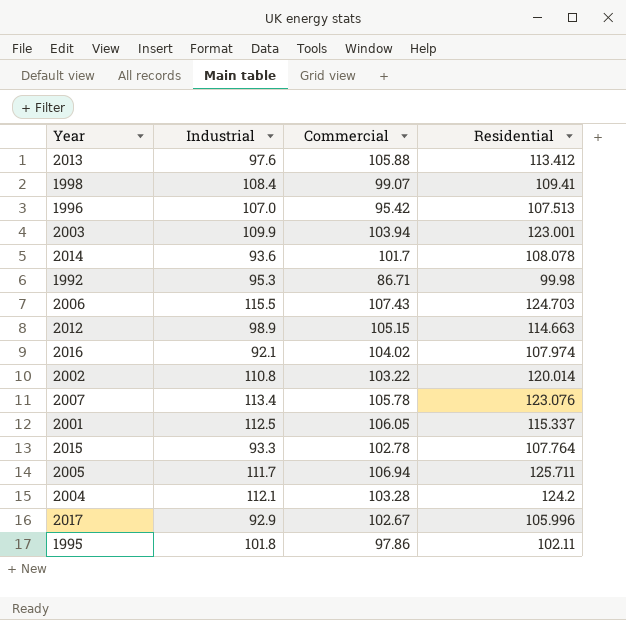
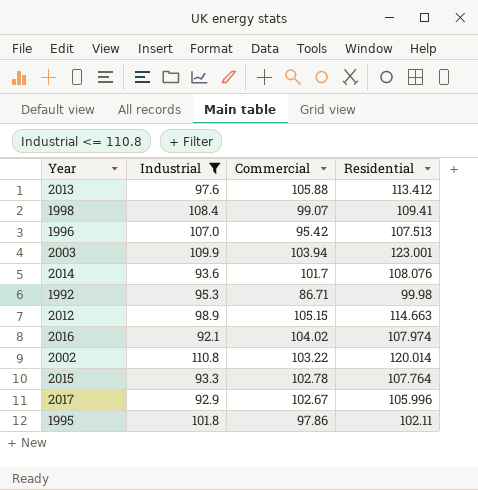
filter: none -> Industrial <= 110.8
2014 | Residential: 108.078 -> 108.076

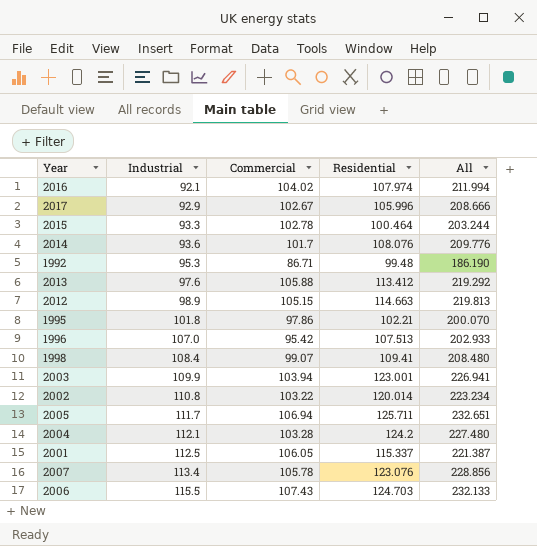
filter: Industrial <= 110.8 -> none
row order: none -> Industrial ascending
column All | formula: none -> [Commercial] + [Residential]
2015 | Residential: 107.764 -> 100.464
1992 | Residential: 99.98 -> 99.48
1995 | Residential: 102.11 -> 102.21

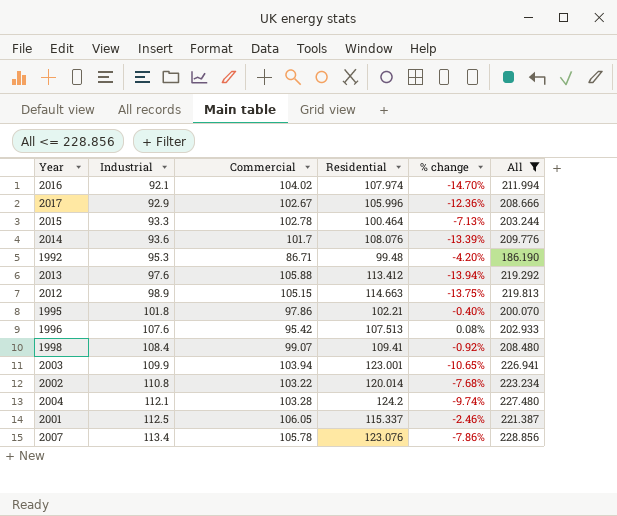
filter: none -> All <= 228.856
column % change | formula: none -> ([Industrial] - [Residential]) / [Residential]
1996 | Industrial: 107.0 -> 107.6

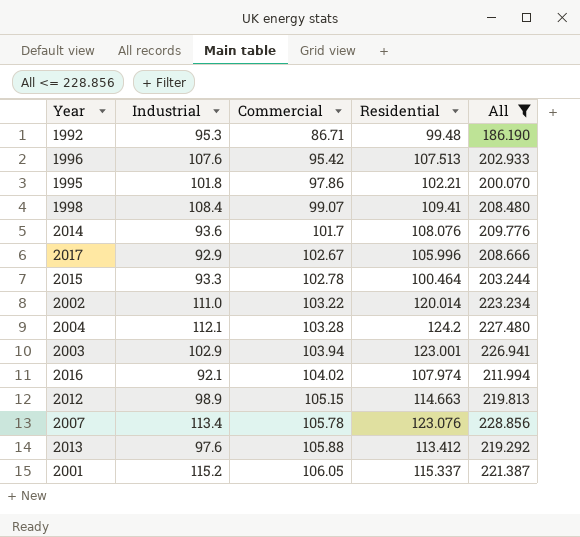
row order: Industrial ascending -> Commercial ascending
column % change | formula: ([Industrial] - [Residential]) / [Residential] -> none
2002 | Industrial: 110.8 -> 111.0
2003 | Industrial: 109.9 -> 102.9
2001 | Industrial: 112.5 -> 115.2

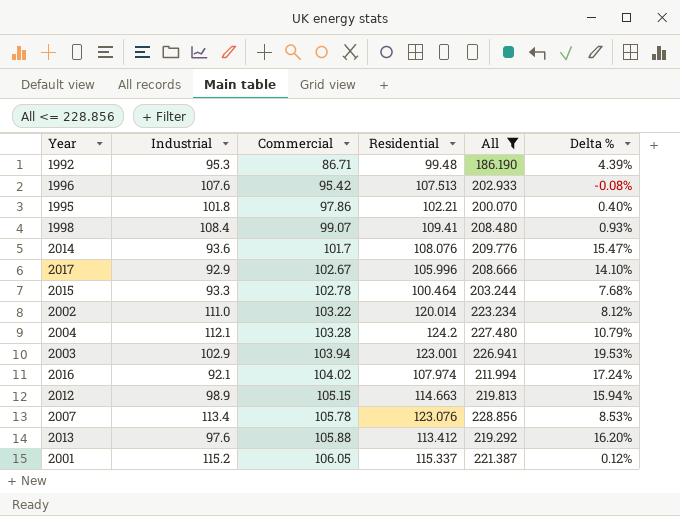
column Delta % | formula: none -> ([Residential] - [Industrial]) / [Industrial]

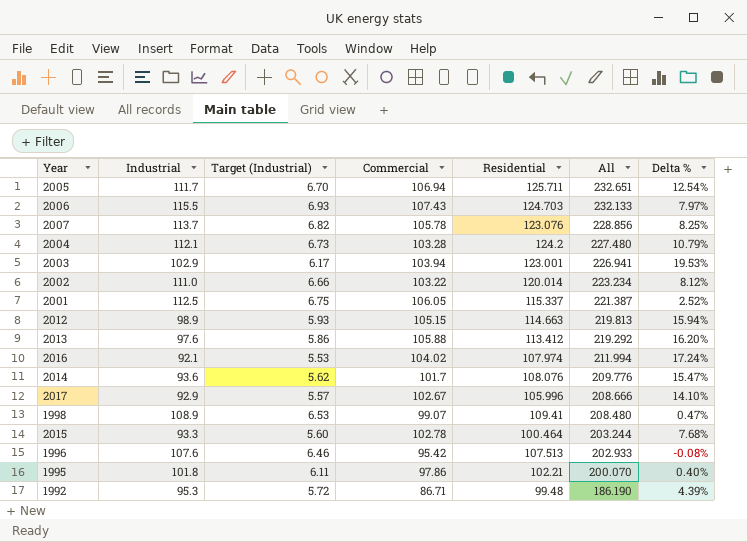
filter: All <= 228.856 -> none
row order: Commercial ascending -> All descending
column Target (Industrial) | formula: none -> [Industrial] * 0.06
2007 | Industrial: 113.4 -> 113.7
2007 | Delta %: 8.53% -> 8.25%
2001 | Industrial: 115.2 -> 112.5
2001 | Delta %: 0.12% -> 2.52%
1998 | Industrial: 108.4 -> 108.9
1998 | Delta %: 0.93% -> 0.47%

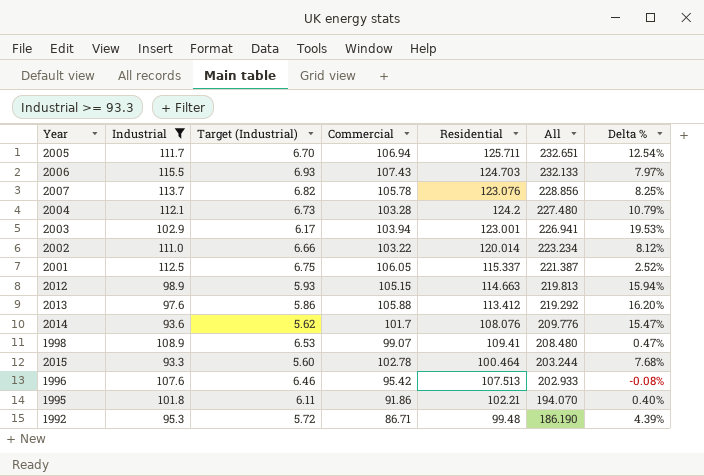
filter: none -> Industrial >= 93.3
1995 | Commercial: 97.86 -> 91.86
1995 | All: 200.070 -> 194.070

